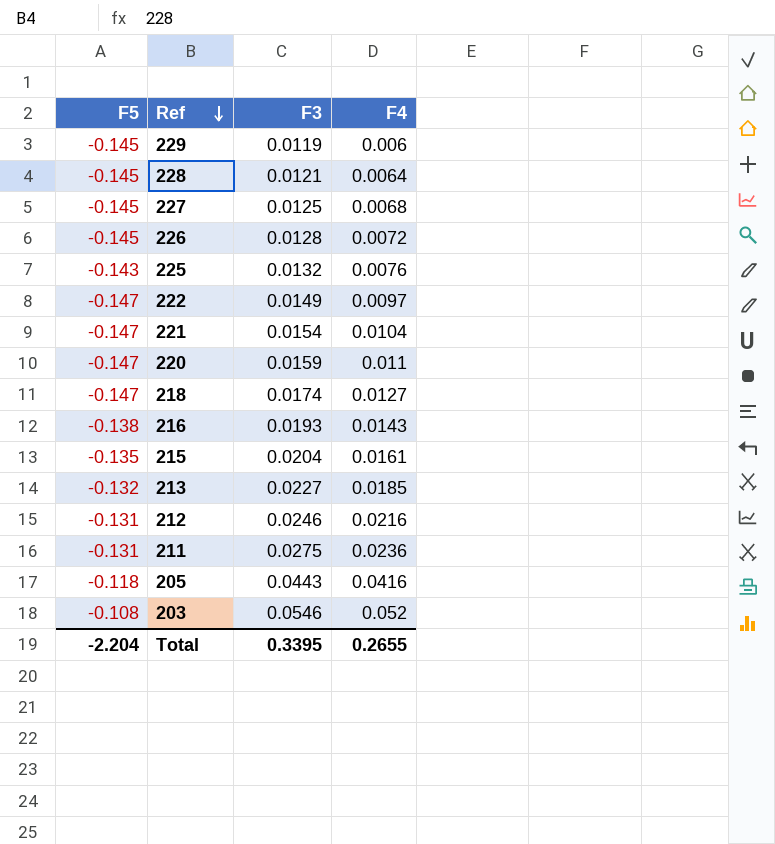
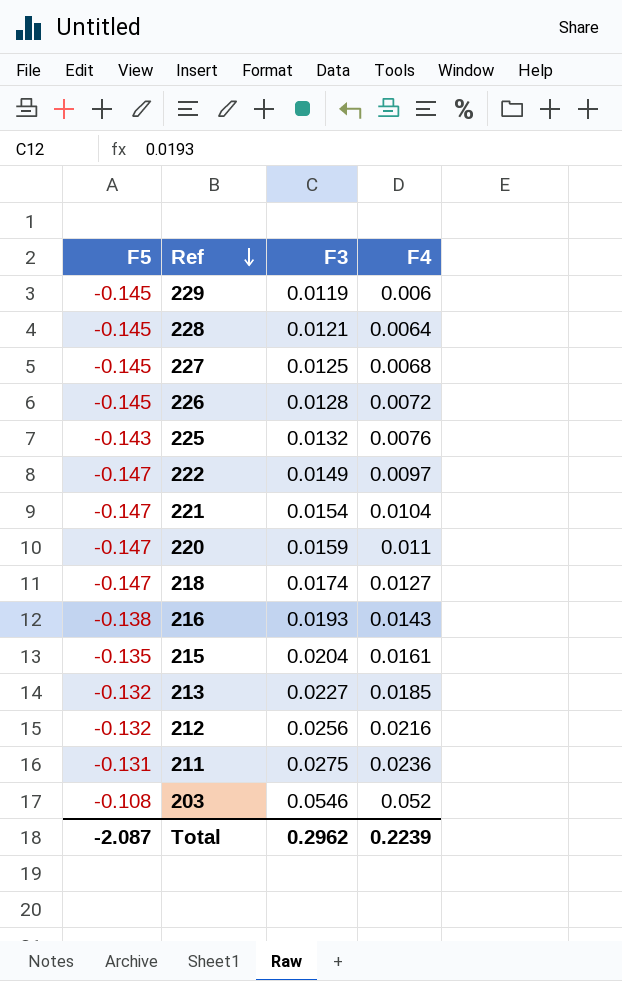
row 205: -0.118 | 0.0443 | 0.0416 -> none
212 | F5: -0.131 -> -0.132
212 | F3: 0.0246 -> 0.0256
Total | F5: -2.204 -> -2.087
Total | F3: 0.3395 -> 0.2962
Total | F4: 0.2655 -> 0.2239

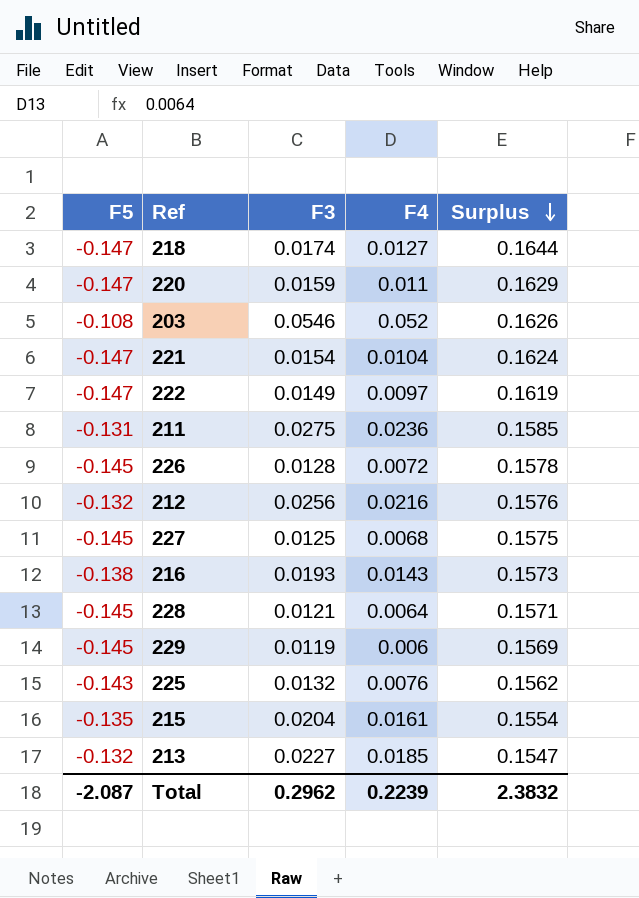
row order: Ref descending -> Surplus descending
column Surplus | formula: none -> [F3] - [F5]

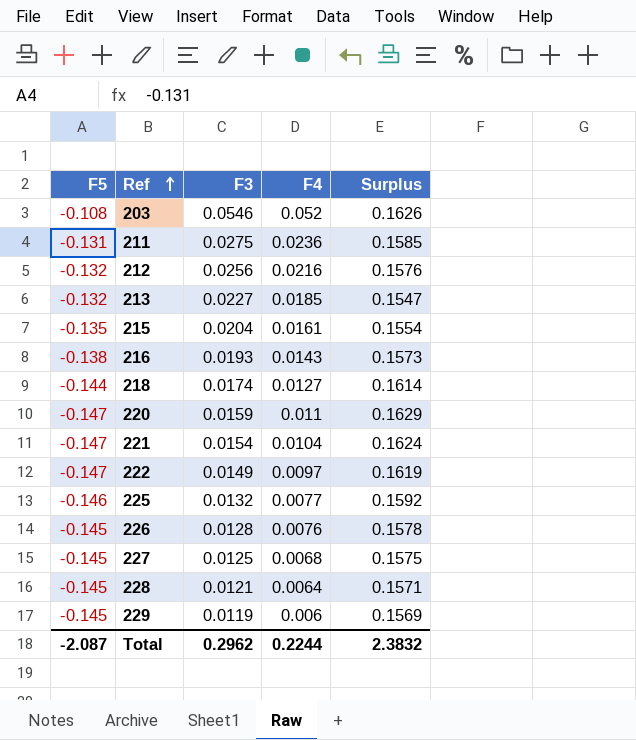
row order: Surplus descending -> Ref ascending
218 | F5: -0.147 -> -0.144
218 | Surplus: 0.1644 -> 0.1614
225 | F5: -0.143 -> -0.146
225 | F4: 0.0076 -> 0.0077
225 | Surplus: 0.1562 -> 0.1592
226 | F4: 0.0072 -> 0.0076
Total | F4: 0.2239 -> 0.2244

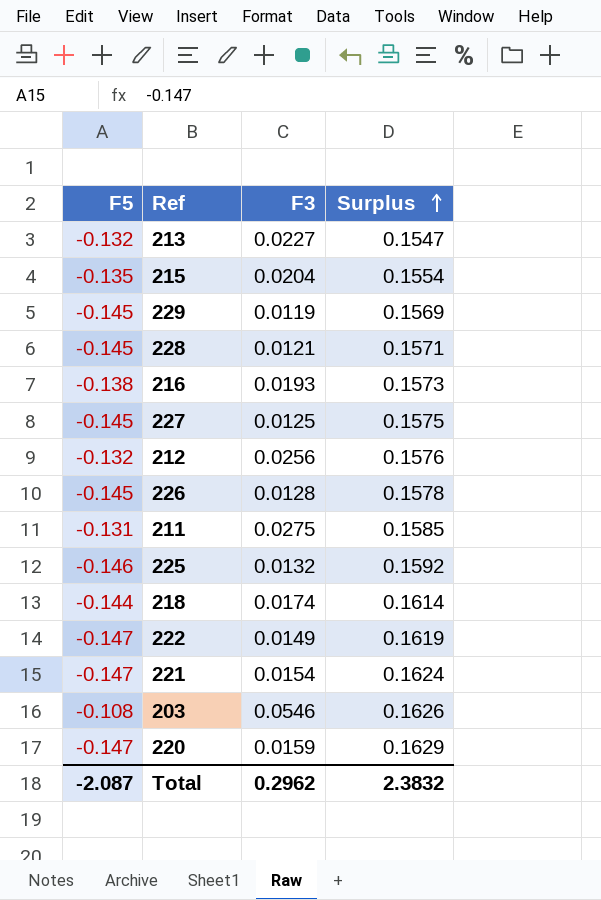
row order: Ref ascending -> Surplus ascending
column F4 | position: 4 -> none

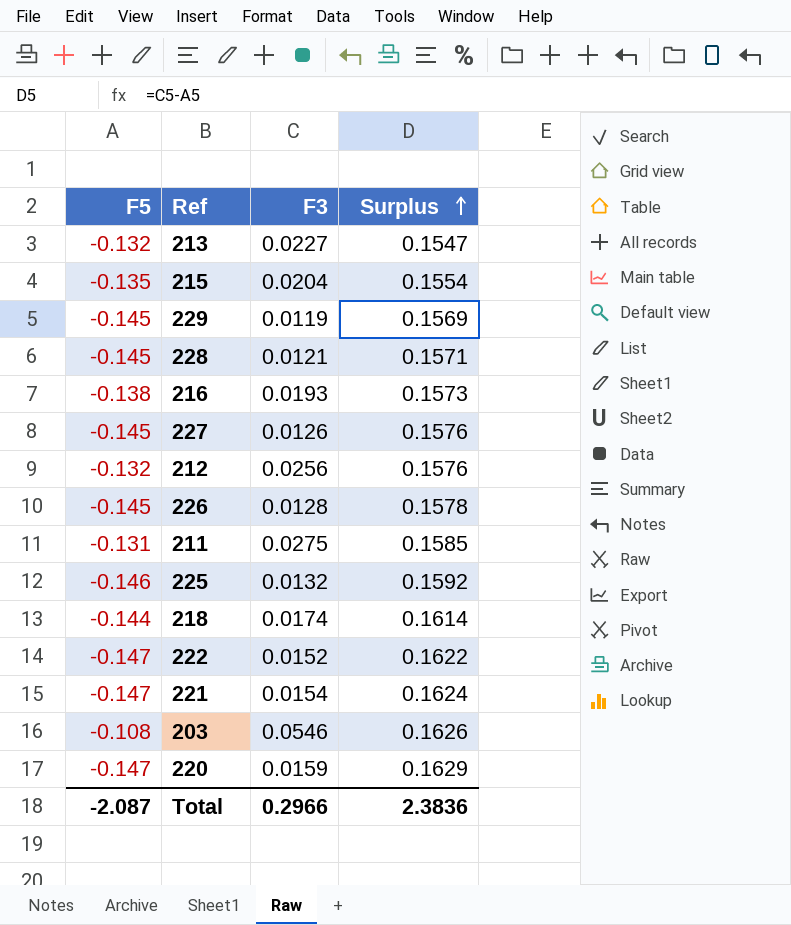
227 | F3: 0.0125 -> 0.0126
227 | Surplus: 0.1575 -> 0.1576
222 | F3: 0.0149 -> 0.0152
222 | Surplus: 0.1619 -> 0.1622
Total | F3: 0.2962 -> 0.2966
Total | Surplus: 2.3832 -> 2.3836

